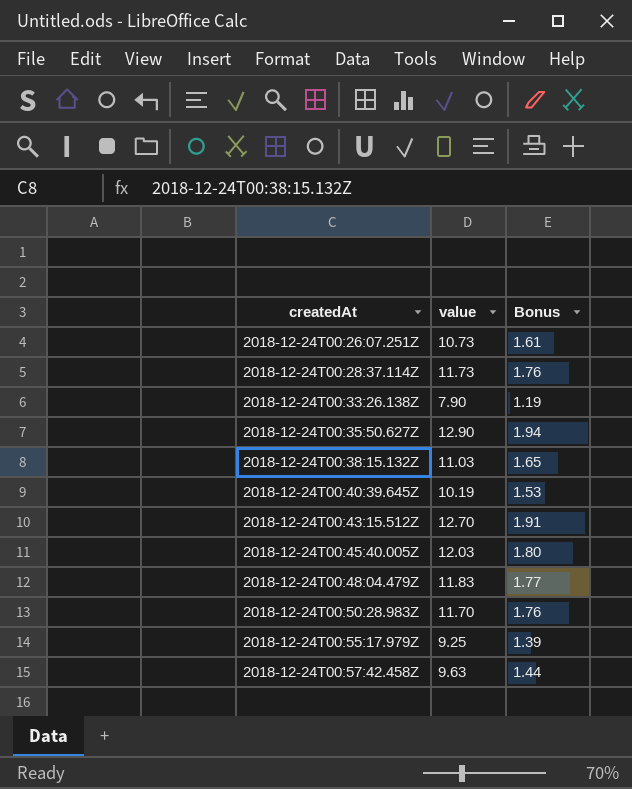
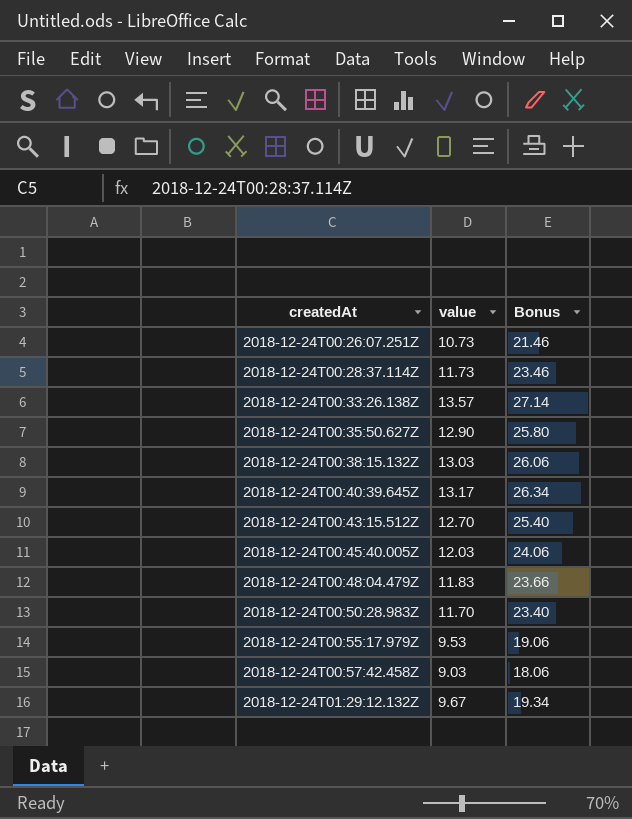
column Bonus | formula: [value] * 0.15 -> [value] * 2
2018-12-24T00:33:26.138Z | value: 7.90 -> 13.57
2018-12-24T00:38:15.132Z | value: 11.03 -> 13.03
2018-12-24T00:40:39.645Z | value: 10.19 -> 13.17
2018-12-24T00:55:17.979Z | value: 9.25 -> 9.53
2018-12-24T00:57:42.458Z | value: 9.63 -> 9.03
row 2018-12-24T01:29:12.132Z: none -> 9.67 | 19.34

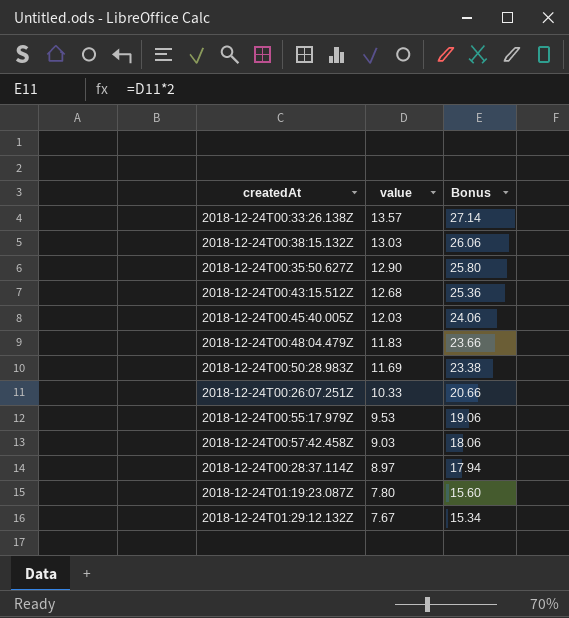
row order: createdAt ascending -> value descending
row 2018-12-24T00:40:39.645Z: 13.17 | 26.34 -> none
2018-12-24T00:43:15.512Z | value: 12.70 -> 12.68
2018-12-24T00:43:15.512Z | Bonus: 25.40 -> 25.36
2018-12-24T00:50:28.983Z | value: 11.70 -> 11.69
2018-12-24T00:50:28.983Z | Bonus: 23.40 -> 23.38
2018-12-24T00:26:07.251Z | value: 10.73 -> 10.33
2018-12-24T00:26:07.251Z | Bonus: 21.46 -> 20.66
2018-12-24T00:28:37.114Z | value: 11.73 -> 8.97
2018-12-24T00:28:37.114Z | Bonus: 23.46 -> 17.94
row 2018-12-24T01:19:23.087Z: none -> 7.80 | 15.60
2018-12-24T01:29:12.132Z | value: 9.67 -> 7.67
2018-12-24T01:29:12.132Z | Bonus: 19.34 -> 15.34

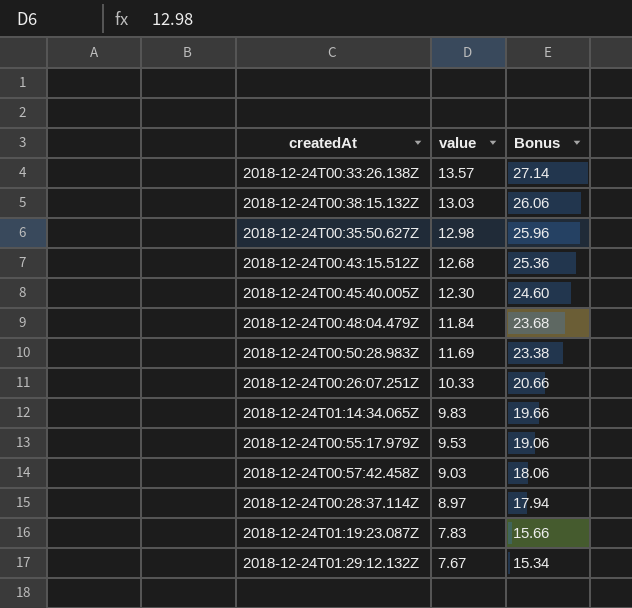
2018-12-24T00:35:50.627Z | value: 12.90 -> 12.98
2018-12-24T00:35:50.627Z | Bonus: 25.80 -> 25.96
2018-12-24T00:45:40.005Z | value: 12.03 -> 12.30
2018-12-24T00:45:40.005Z | Bonus: 24.06 -> 24.60
2018-12-24T00:48:04.479Z | value: 11.83 -> 11.84
2018-12-24T00:48:04.479Z | Bonus: 23.66 -> 23.68
row 2018-12-24T01:14:34.065Z: none -> 9.83 | 19.66
2018-12-24T01:19:23.087Z | value: 7.80 -> 7.83
2018-12-24T01:19:23.087Z | Bonus: 15.60 -> 15.66

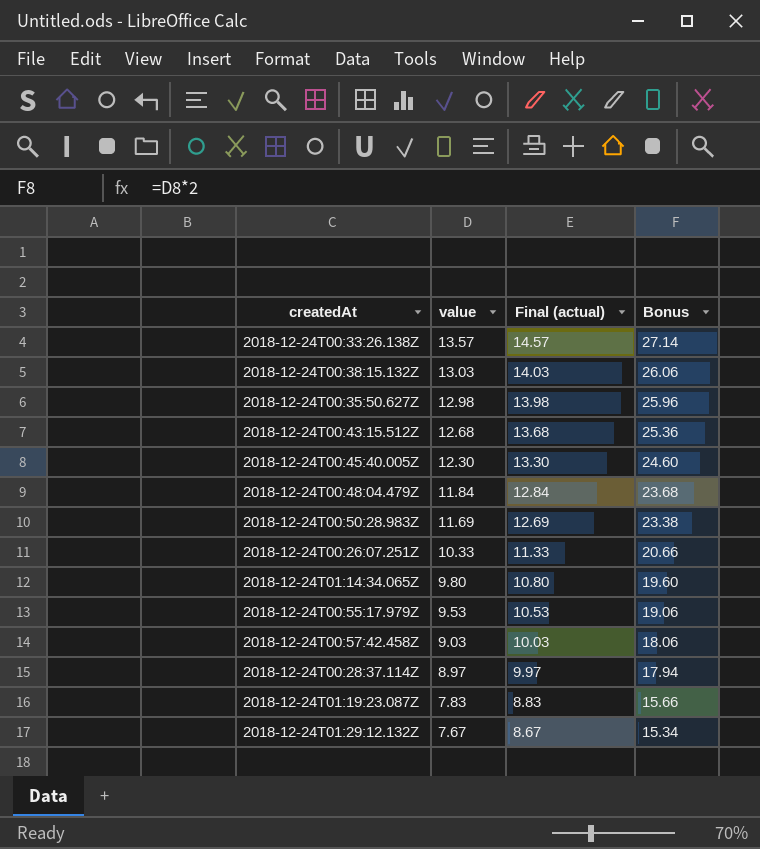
column Final (actual) | formula: none -> [value] + 1
2018-12-24T01:14:34.065Z | value: 9.83 -> 9.80
2018-12-24T01:14:34.065Z | Bonus: 19.66 -> 19.60

